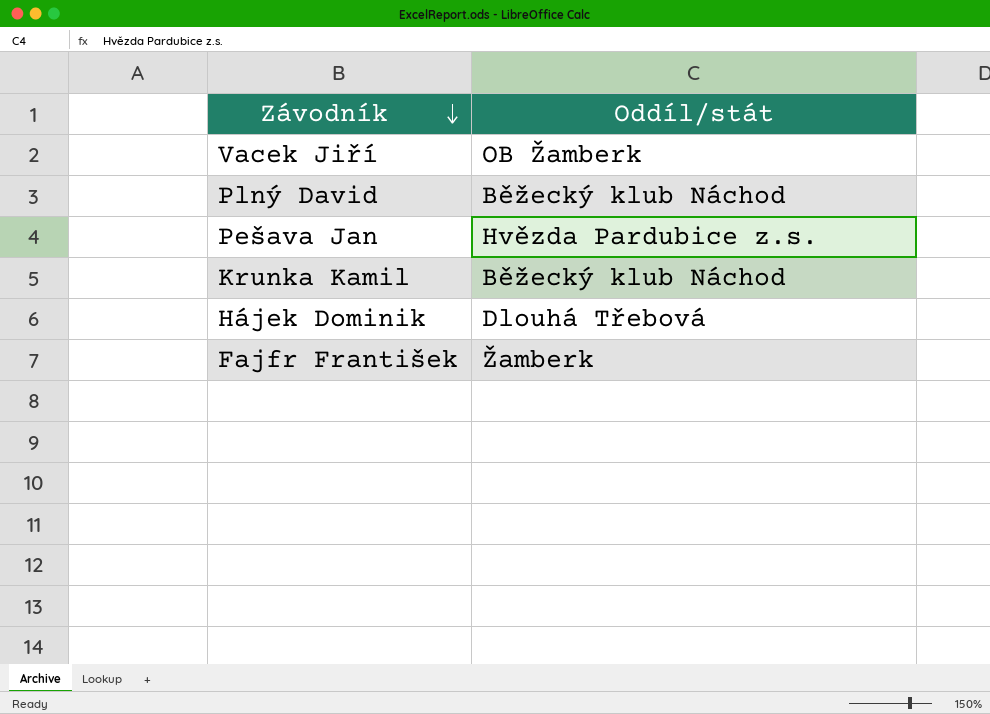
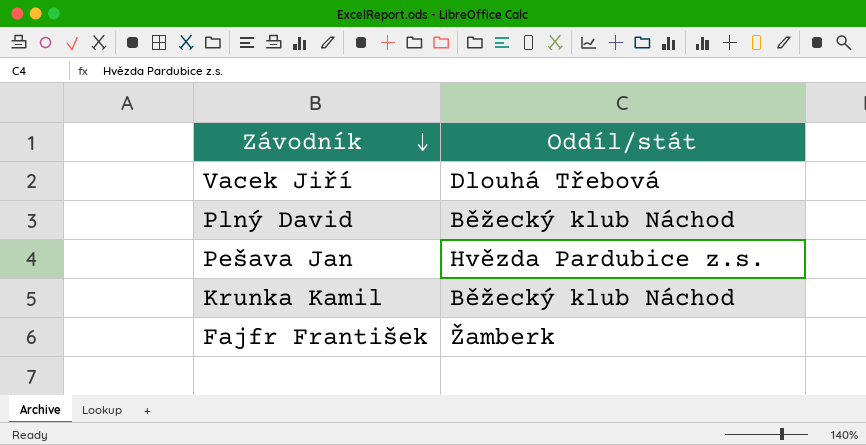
row Hájek Dominik: Dlouhá Třebová -> none
Vacek Jiří | Oddíl/stát: OB Žamberk -> Dlouhá Třebová

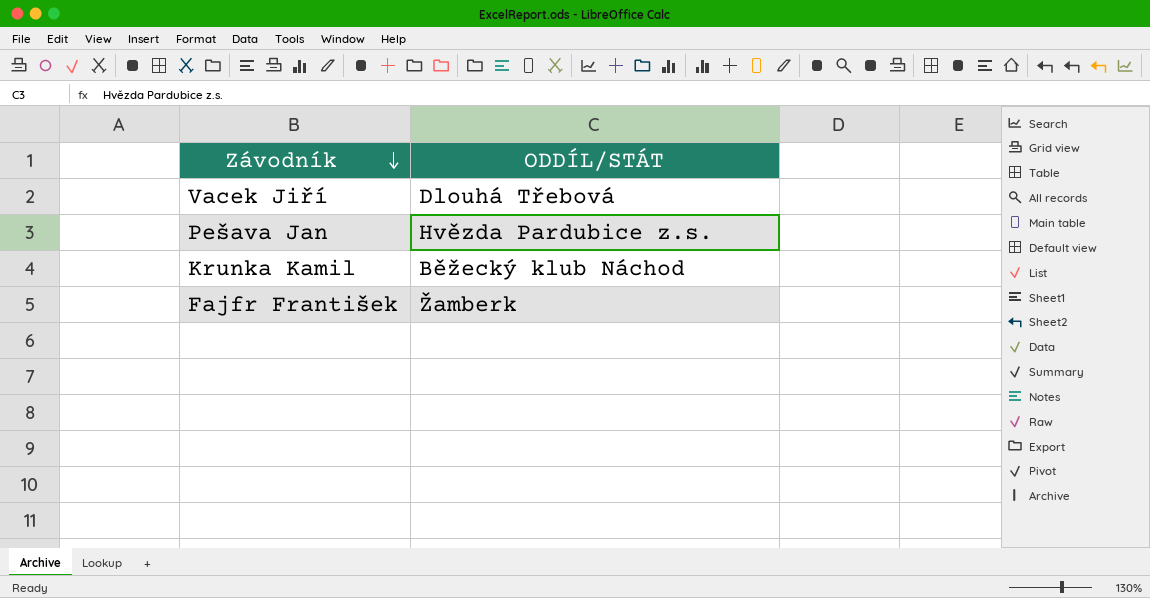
column name: Oddíl/stát -> ODDÍL/STÁT
row Plný David: Běžecký klub Náchod -> none

